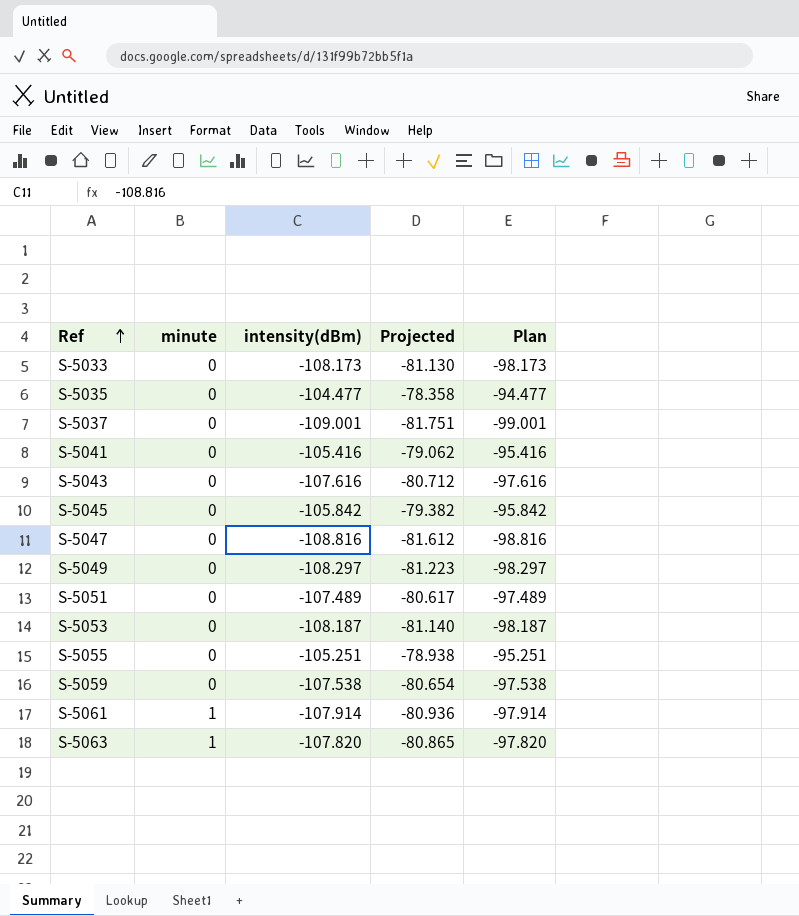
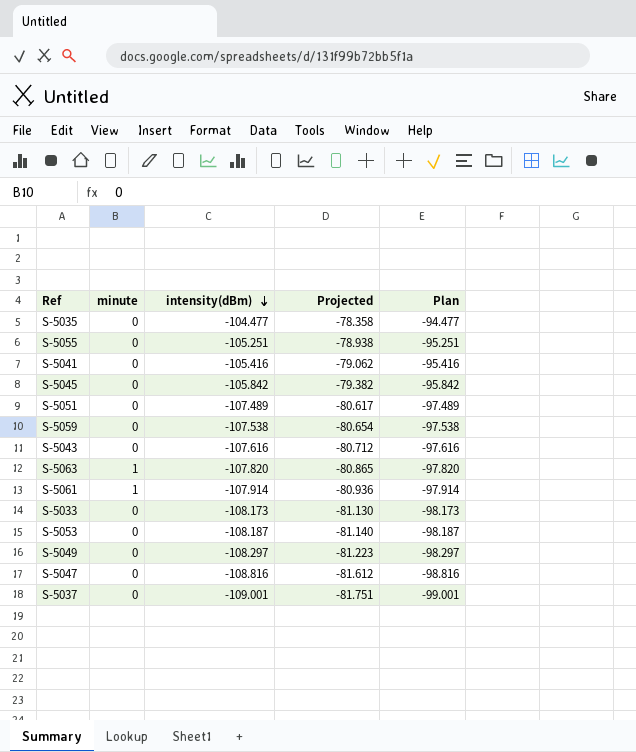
row order: Ref ascending -> intensity(dBm) descending

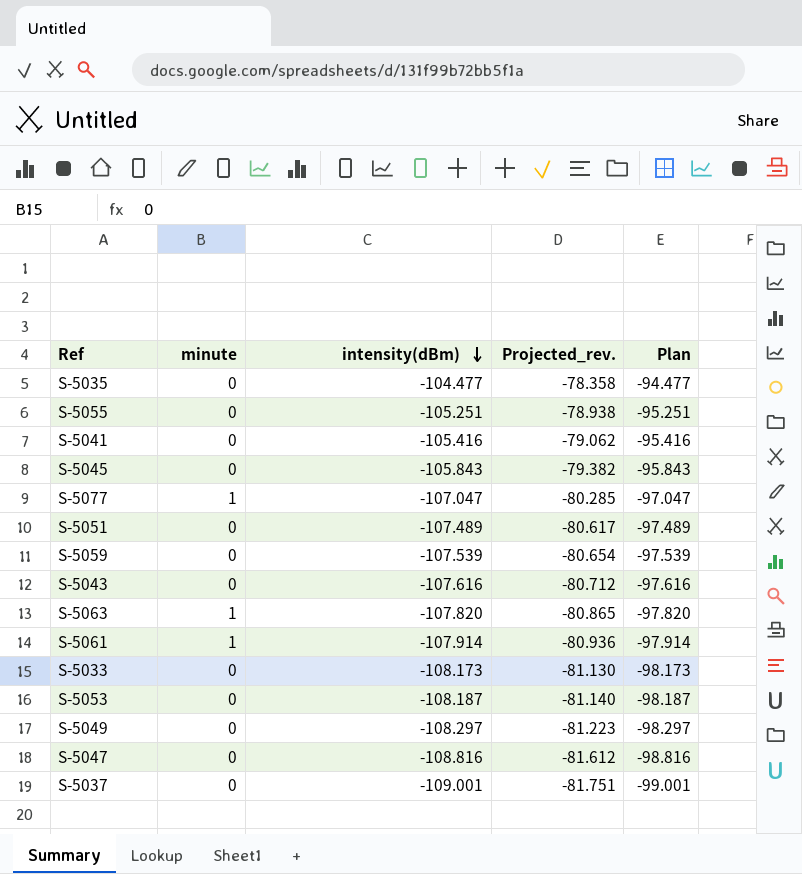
column name: Projected -> Projected_rev.
S-5045 | intensity(dBm): -105.842 -> -105.843
S-5045 | Plan: -95.842 -> -95.843
row S-5077: none -> 1 | -107.047 | -80.285 | -97.047
S-5059 | intensity(dBm): -107.538 -> -107.539
S-5059 | Plan: -97.538 -> -97.539

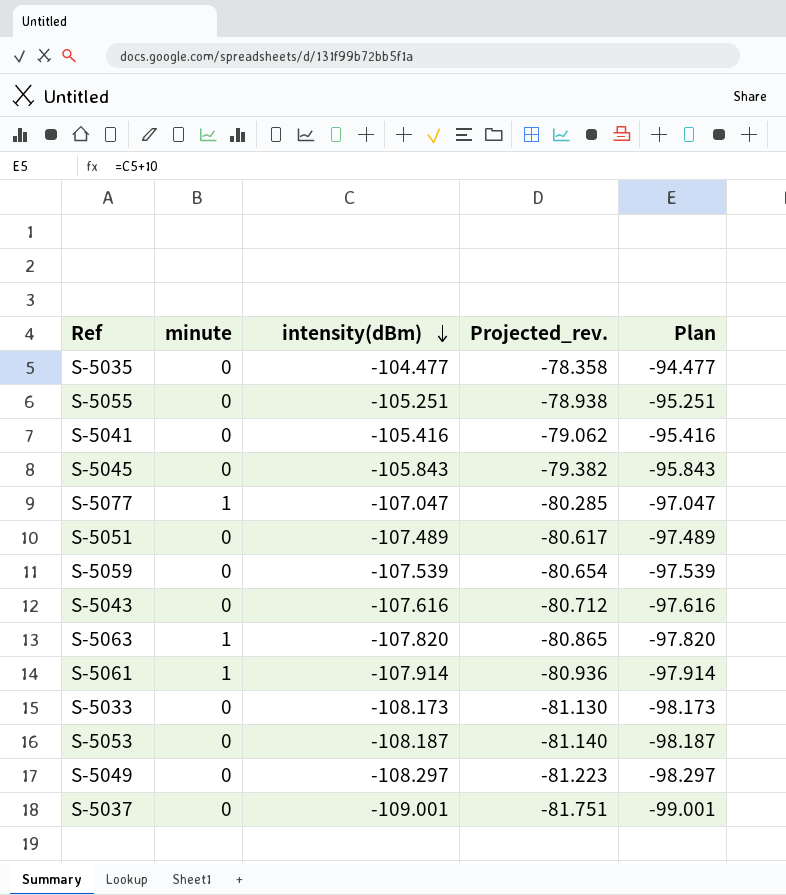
row S-5047: 0 | -108.816 | -81.612 | -98.816 -> none

